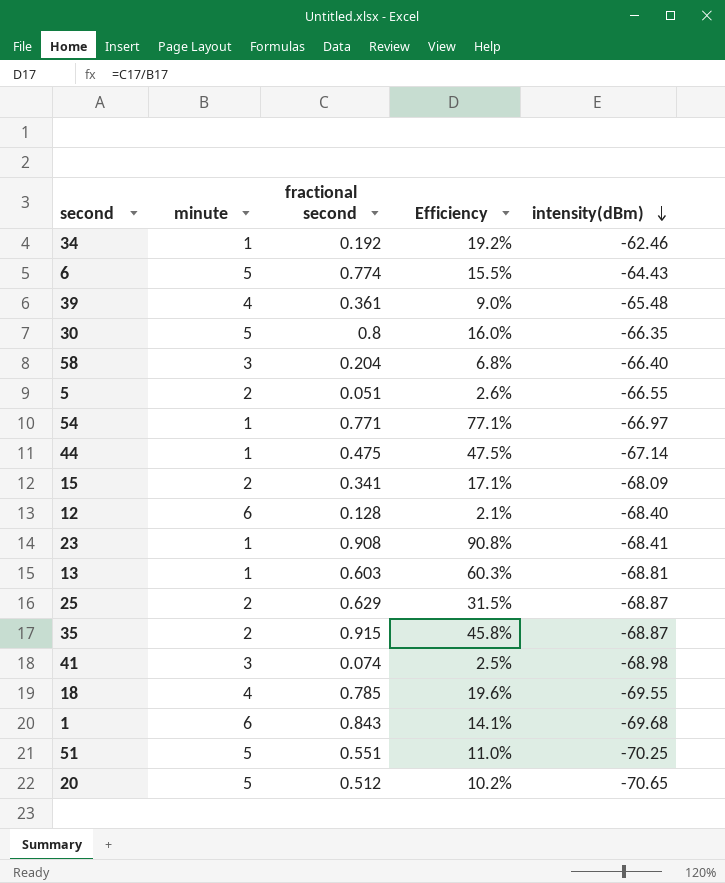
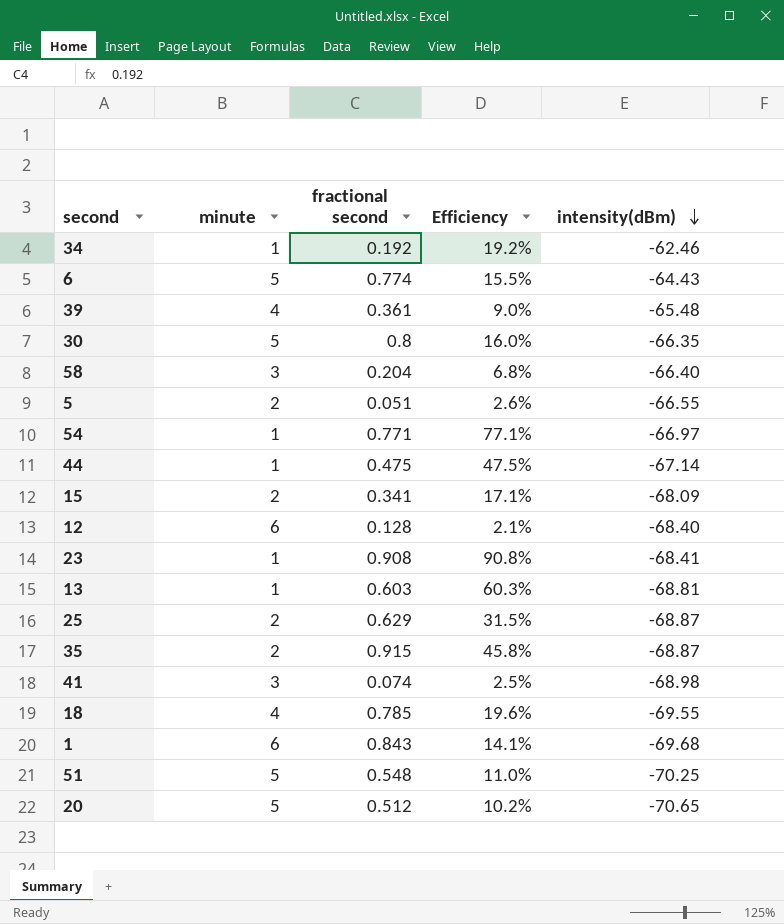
51 | fractional second: 0.551 -> 0.548

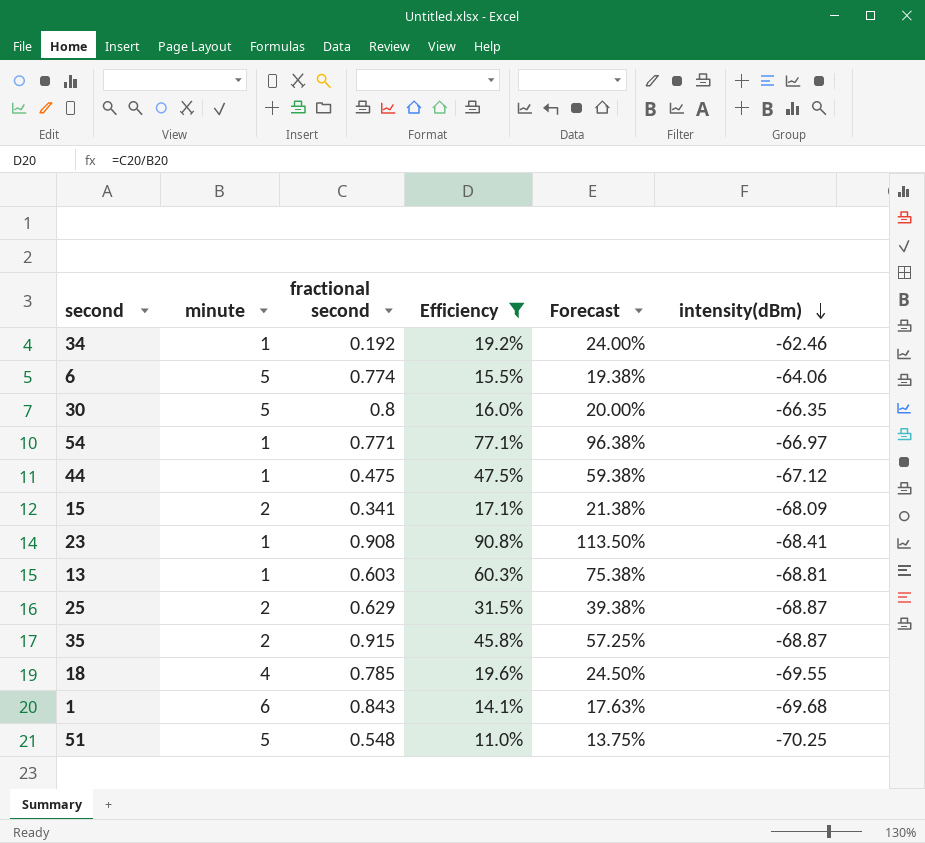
filter: none -> Efficiency >= 11.0%
column Forecast | formula: none -> [Efficiency] * 1.25
6 | intensity(dBm): -64.43 -> -64.06
44 | intensity(dBm): -67.14 -> -67.12

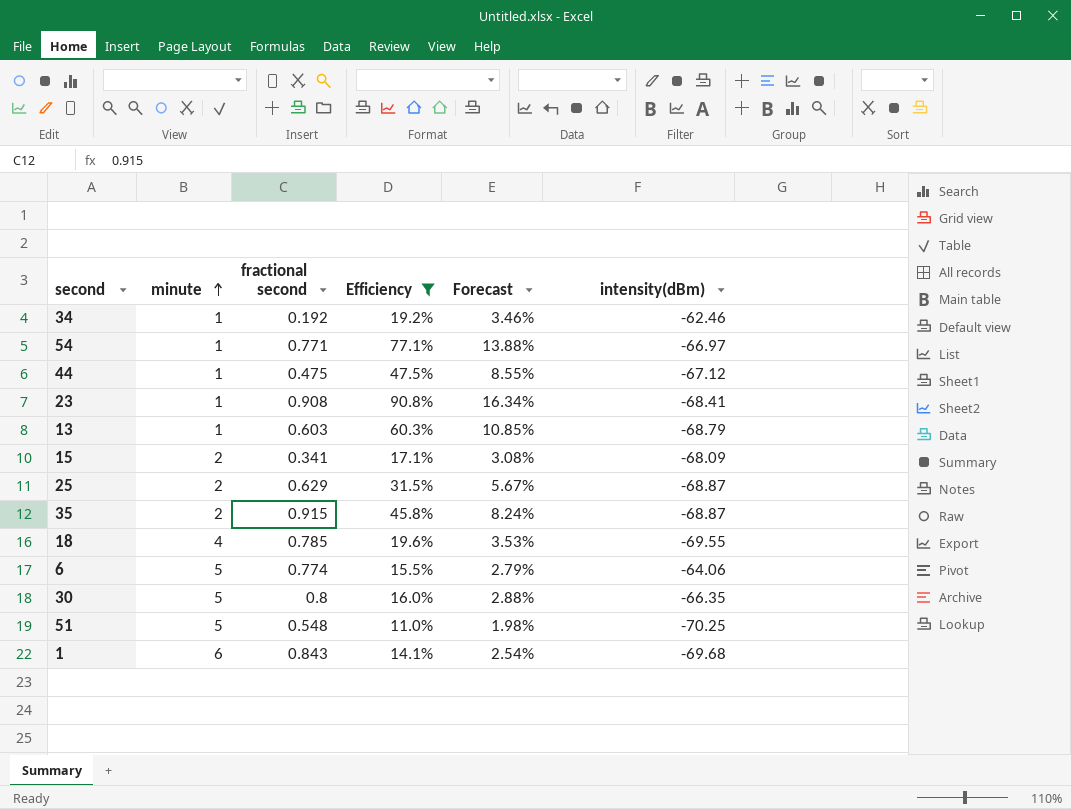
row order: intensity(dBm) descending -> minute ascending
column Forecast | formula: [Efficiency] * 1.25 -> [Efficiency] * 0.18
13 | intensity(dBm): -68.81 -> -68.79

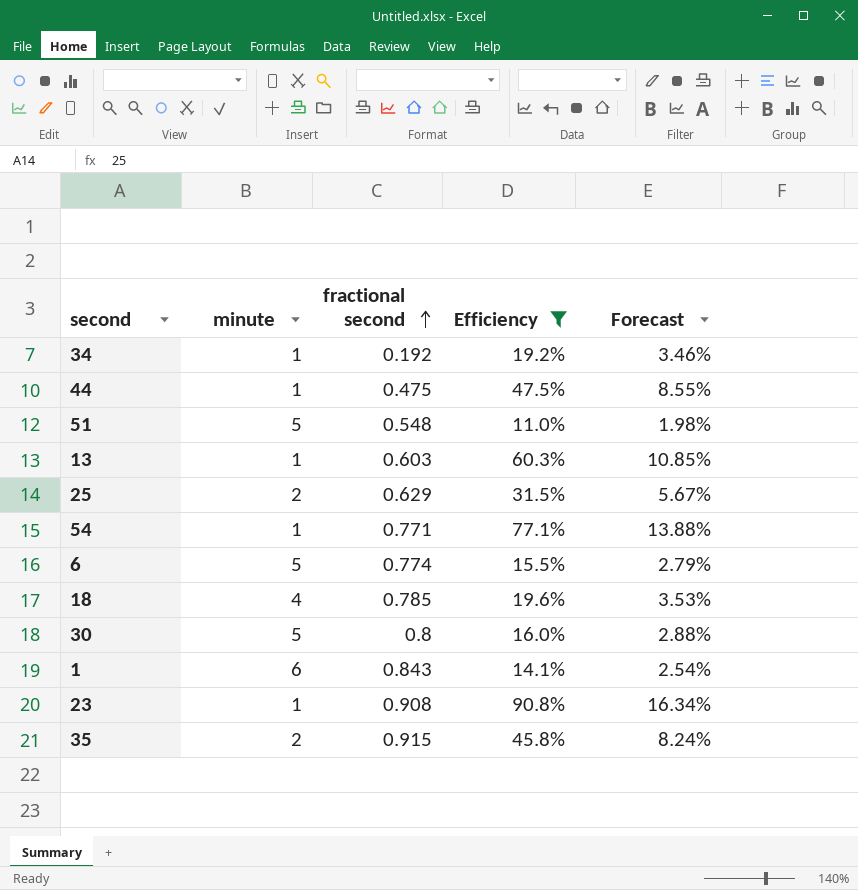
row order: minute ascending -> fractional second ascending
column intensity(dBm) | position: 6 -> none
row 15: 2 | 0.341 | 17.1% | 3.08% | -68.09 -> none

